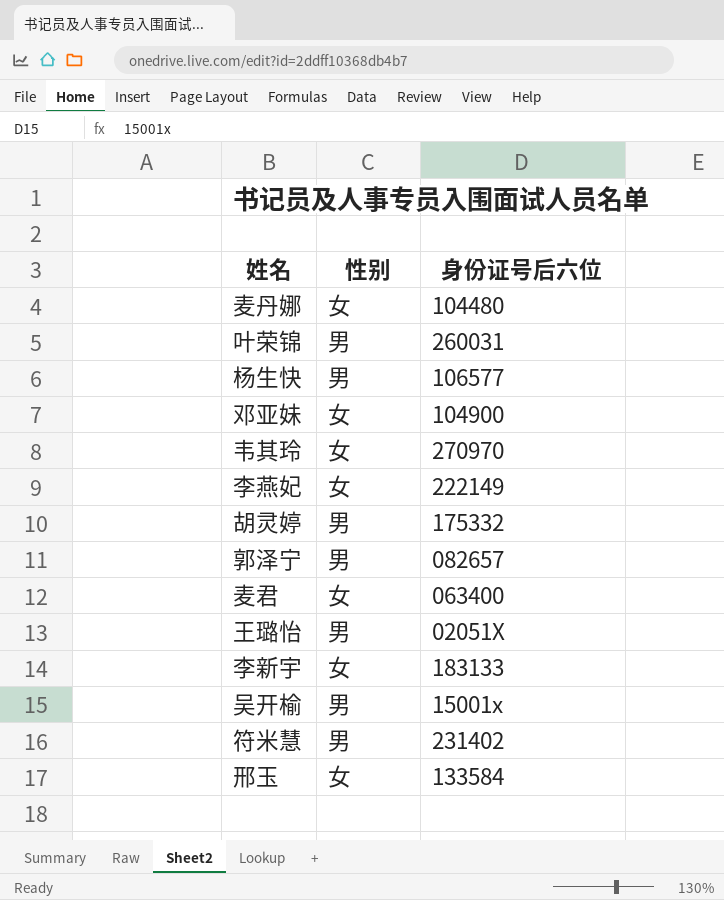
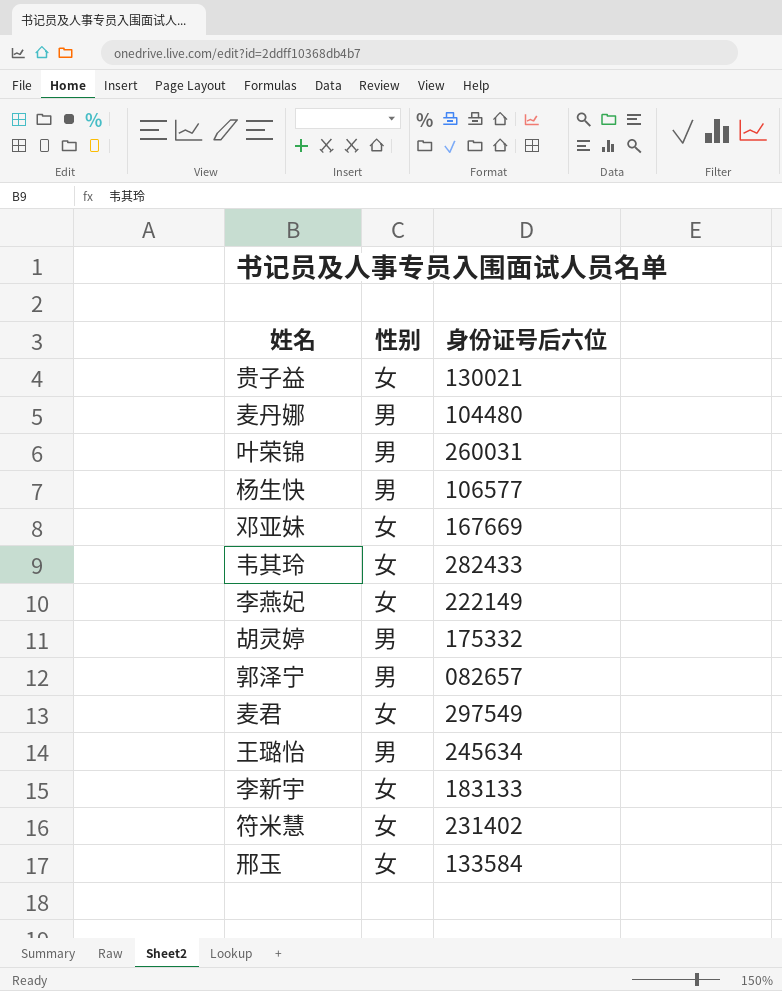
row 吴开榆: 男 | 15001x -> none
row 贵子益: none -> 女 | 130021
麦丹娜 | 性别: 女 -> 男
邓亚妹 | 身份证号后六位: 104900 -> 167669
韦其玲 | 身份证号后六位: 270970 -> 282433
麦君 | 身份证号后六位: 063400 -> 297549
王璐怡 | 身份证号后六位: 02051X -> 245634
符米慧 | 性别: 男 -> 女

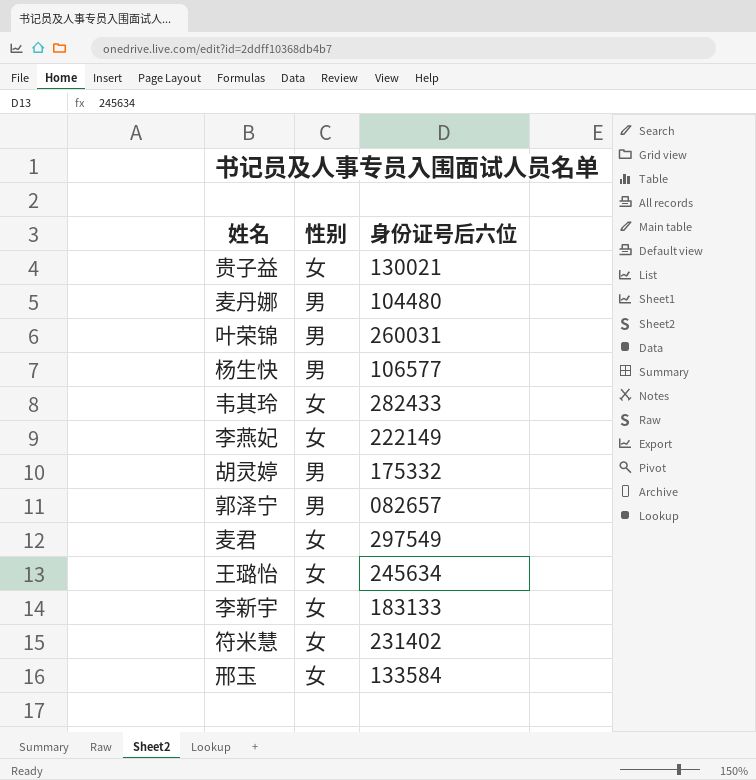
row 邓亚妹: 女 | 167669 -> none
王璐怡 | 性别: 男 -> 女

